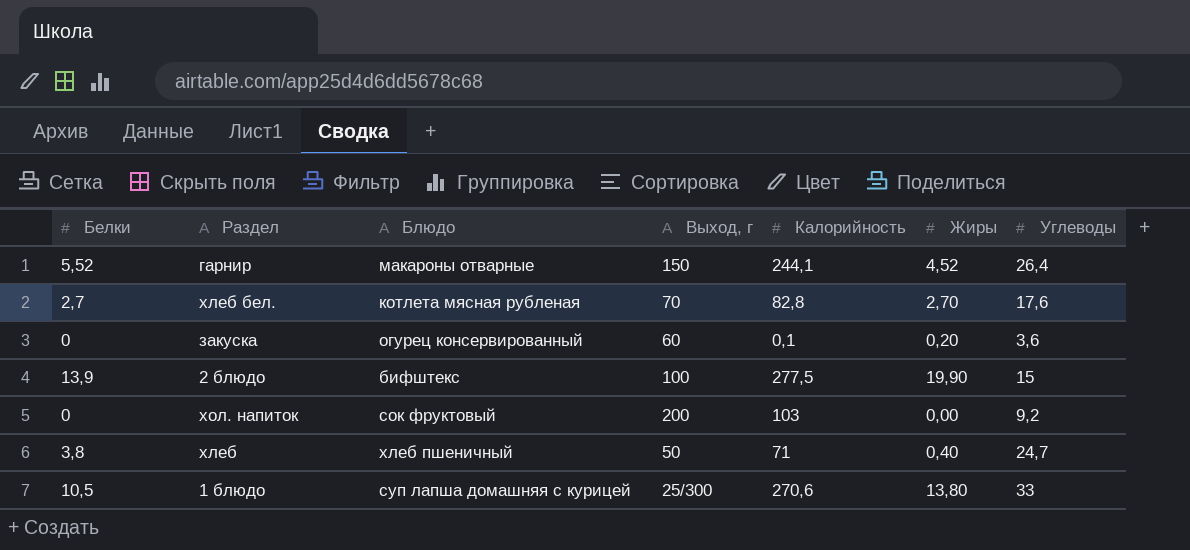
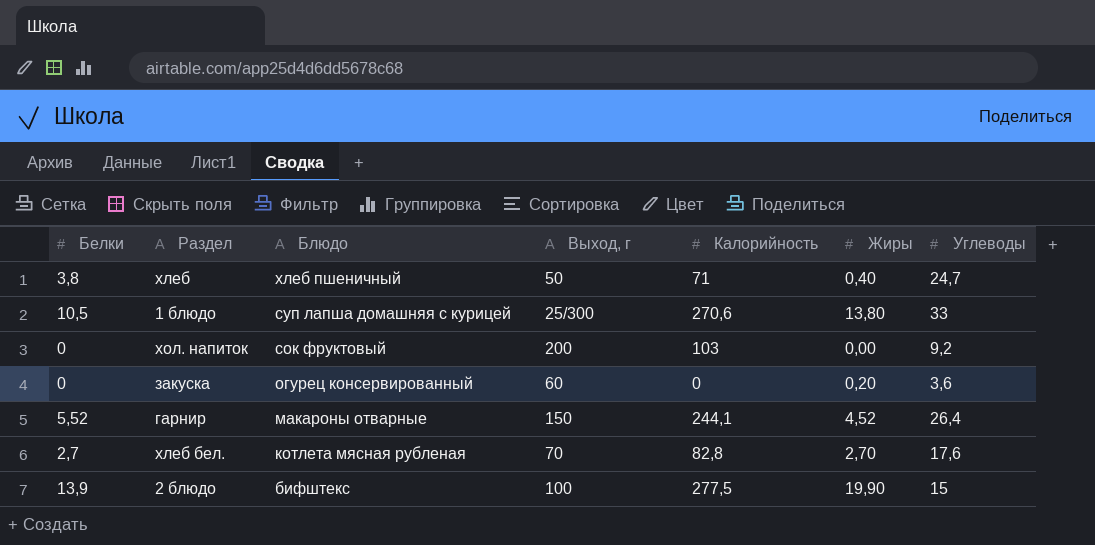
row order: none -> Блюдо descending
закуска | Калорийность: 0,1 -> 0

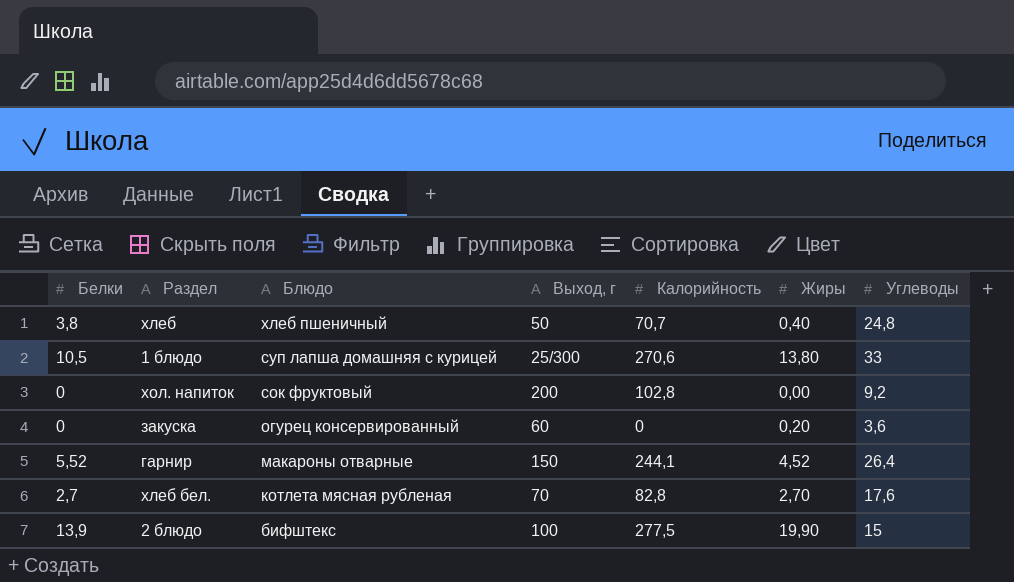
хлеб | Калорийность: 71 -> 70,7
хлеб | Углеводы: 24,7 -> 24,8
хол. напиток | Калорийность: 103 -> 102,8

